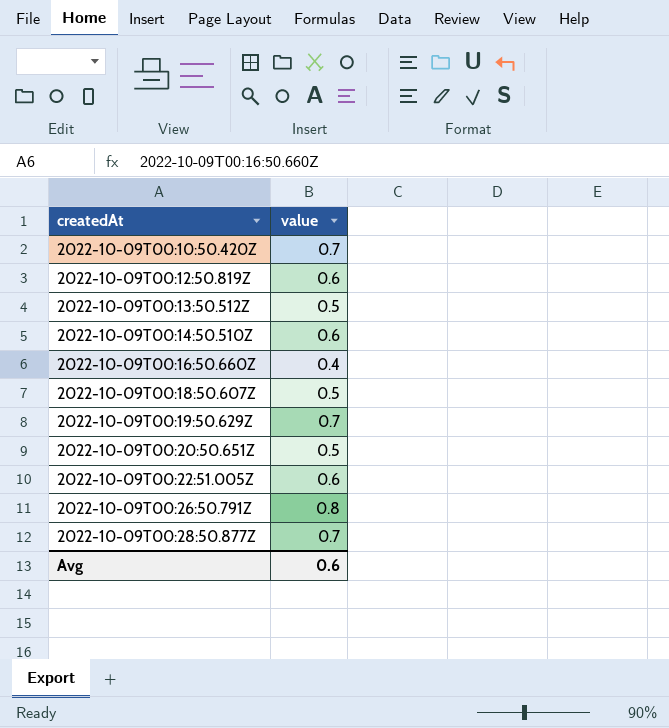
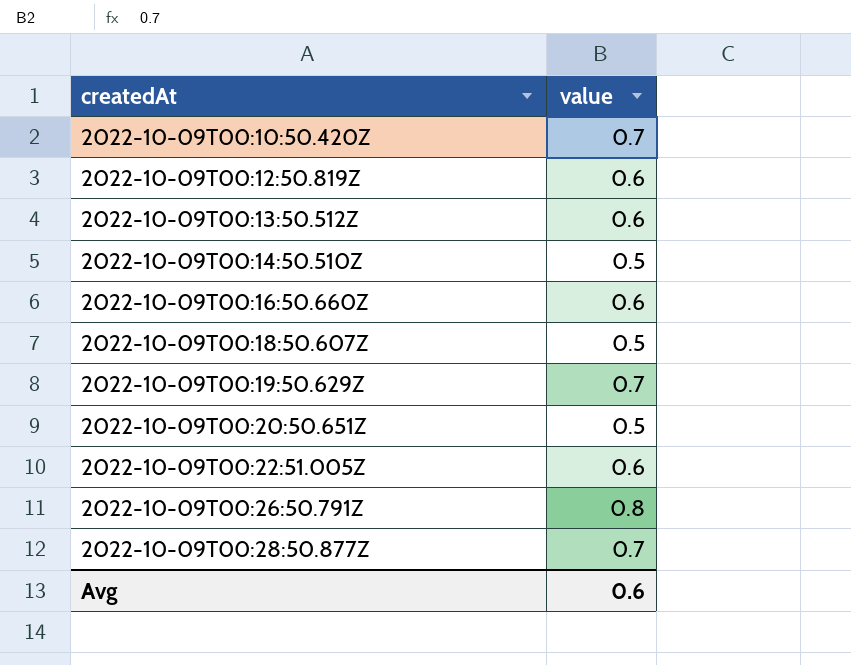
2022-10-09T00:13:50.512Z | value: 0.5 -> 0.6
2022-10-09T00:14:50.510Z | value: 0.6 -> 0.5
2022-10-09T00:16:50.660Z | value: 0.4 -> 0.6

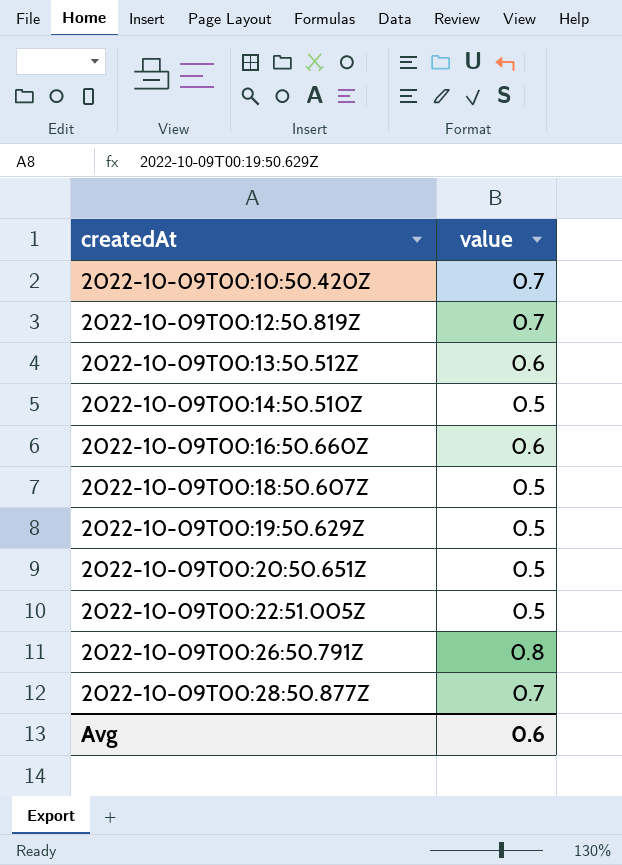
2022-10-09T00:12:50.819Z | value: 0.6 -> 0.7
2022-10-09T00:19:50.629Z | value: 0.7 -> 0.5
2022-10-09T00:22:51.005Z | value: 0.6 -> 0.5

